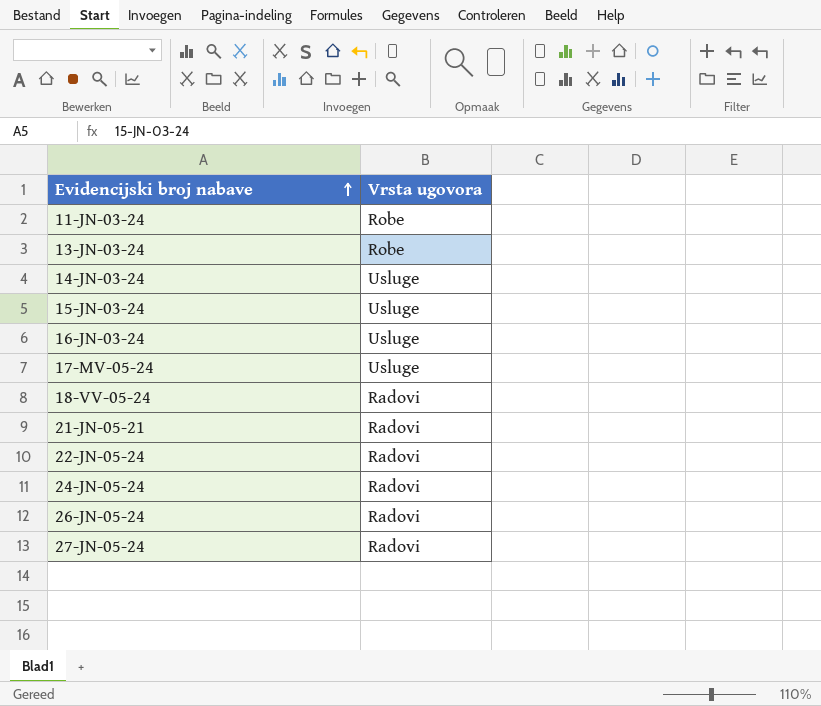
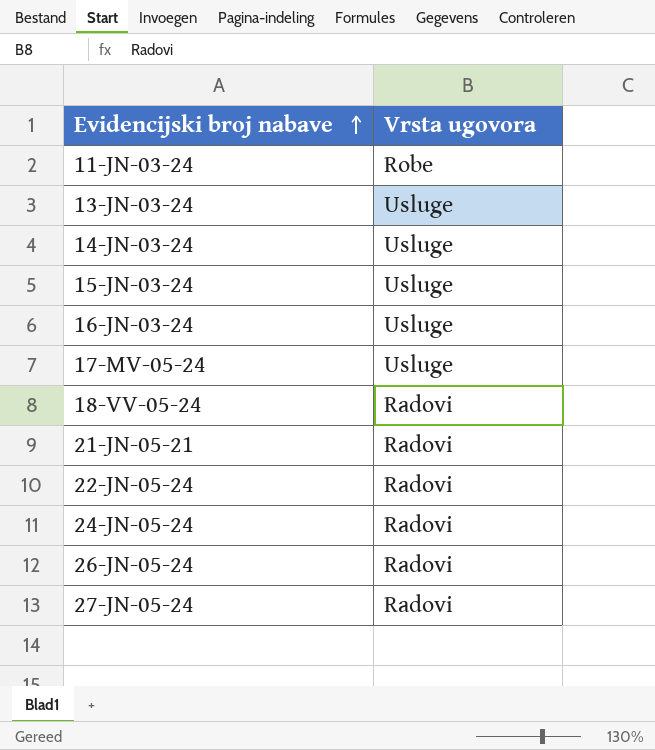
13-JN-03-24 | Vrsta ugovora: Robe -> Usluge

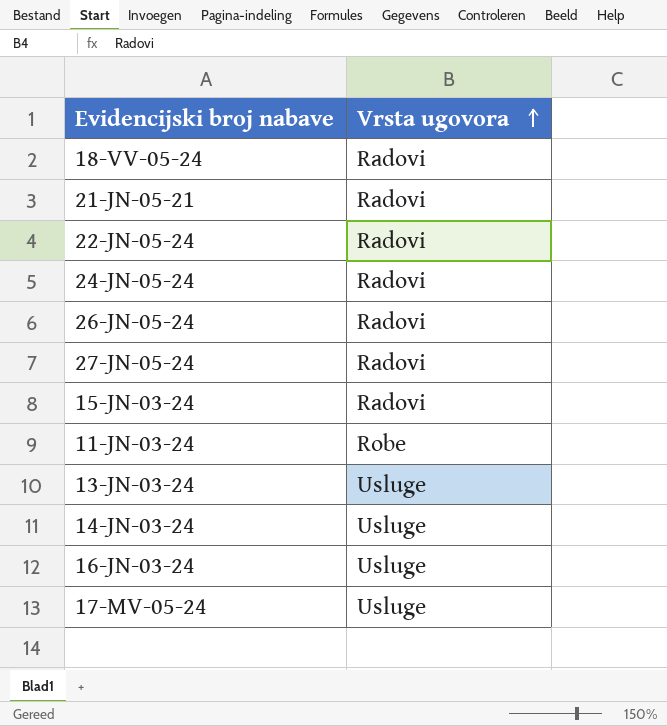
row order: Evidencijski broj nabave ascending -> Vrsta ugovora ascending
15-JN-03-24 | Vrsta ugovora: Usluge -> Radovi

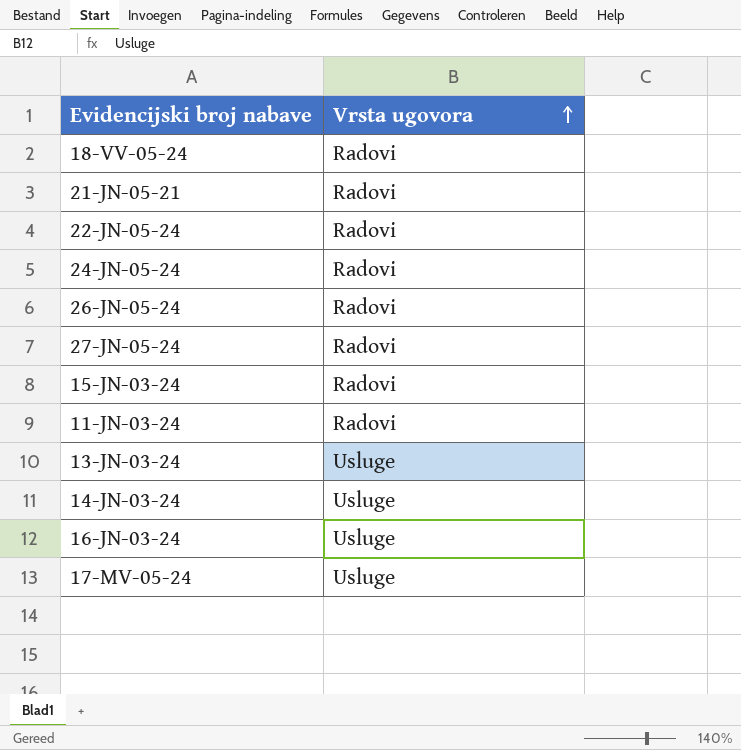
11-JN-03-24 | Vrsta ugovora: Robe -> Radovi

